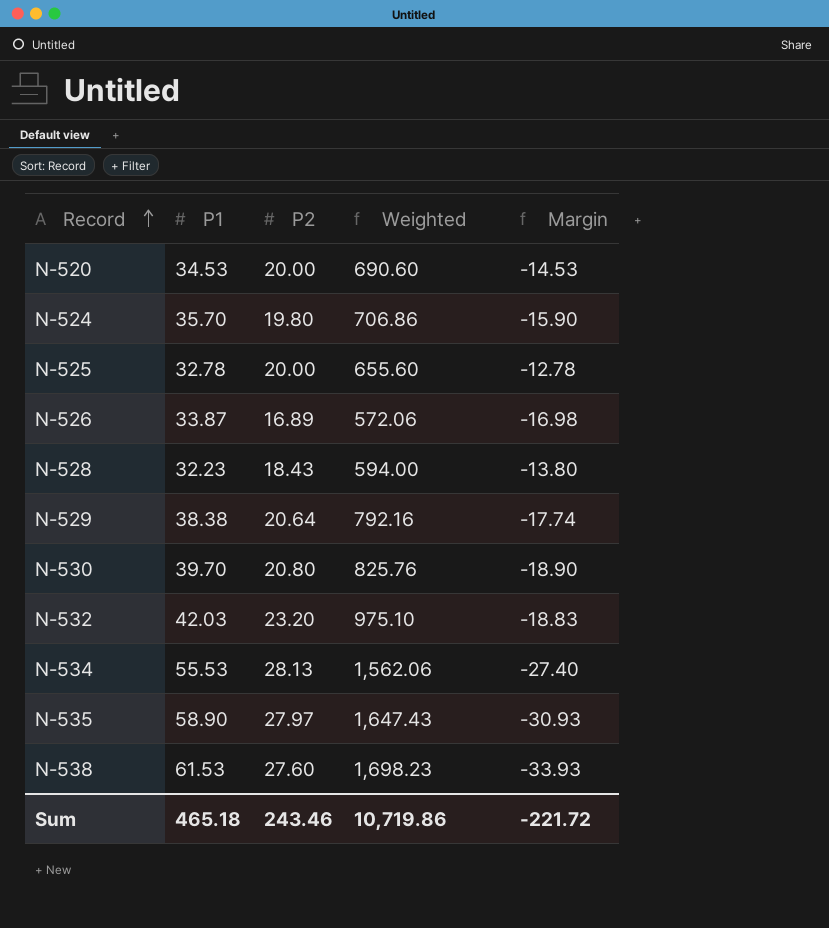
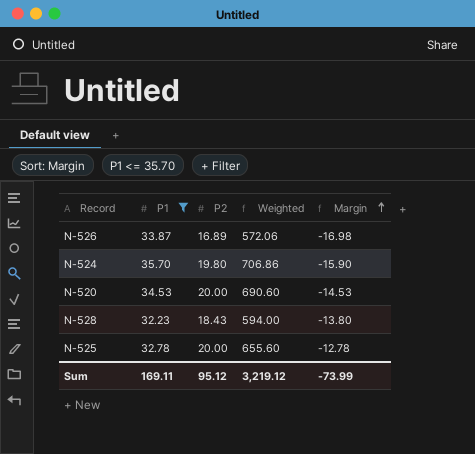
filter: none -> P1 <= 35.70
row order: Record ascending -> Margin ascending
Sum | P1: 465.18 -> 169.11
Sum | P2: 243.46 -> 95.12
Sum | Weighted: 10,719.86 -> 3,219.12
Sum | Margin: -221.72 -> -73.99

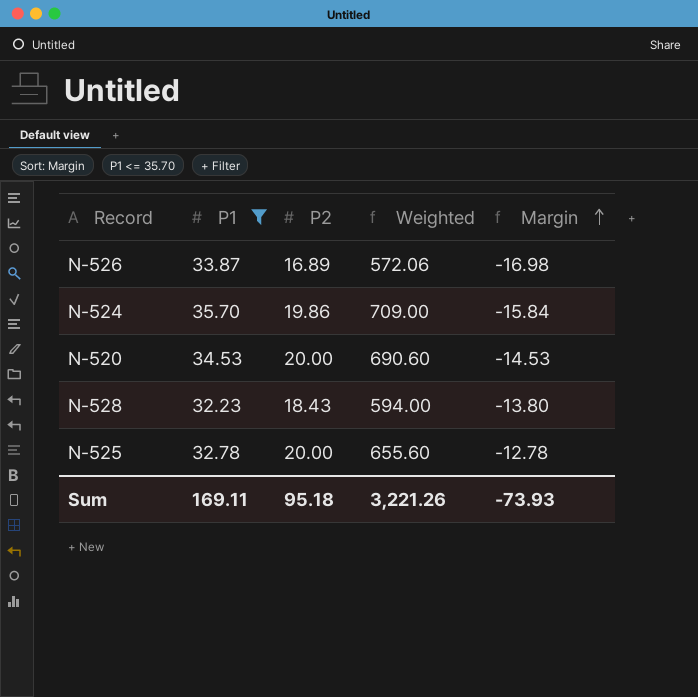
N-524 | P2: 19.80 -> 19.86
N-524 | Weighted: 706.86 -> 709.00
N-524 | Margin: -15.90 -> -15.84
Sum | P2: 95.12 -> 95.18
Sum | Weighted: 3,219.12 -> 3,221.26
Sum | Margin: -73.99 -> -73.93

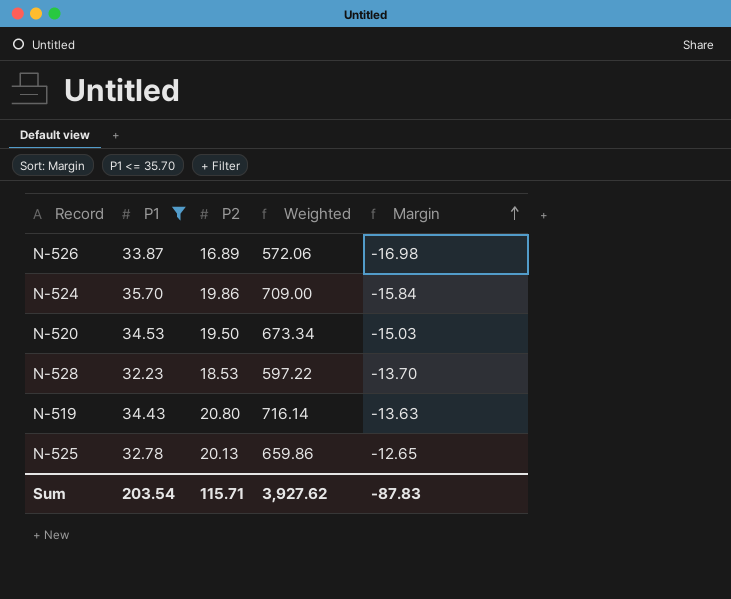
N-520 | P2: 20.00 -> 19.50
N-520 | Weighted: 690.60 -> 673.34
N-520 | Margin: -14.53 -> -15.03
N-528 | P2: 18.43 -> 18.53
N-528 | Weighted: 594.00 -> 597.22
N-528 | Margin: -13.80 -> -13.70
row N-519: none -> 34.43 | 20.80 | 716.14 | -13.63
N-525 | P2: 20.00 -> 20.13
N-525 | Weighted: 655.60 -> 659.86
N-525 | Margin: -12.78 -> -12.65
Sum | P1: 169.11 -> 203.54
Sum | P2: 95.18 -> 115.71
Sum | Weighted: 3,221.26 -> 3,927.62
Sum | Margin: -73.93 -> -87.83

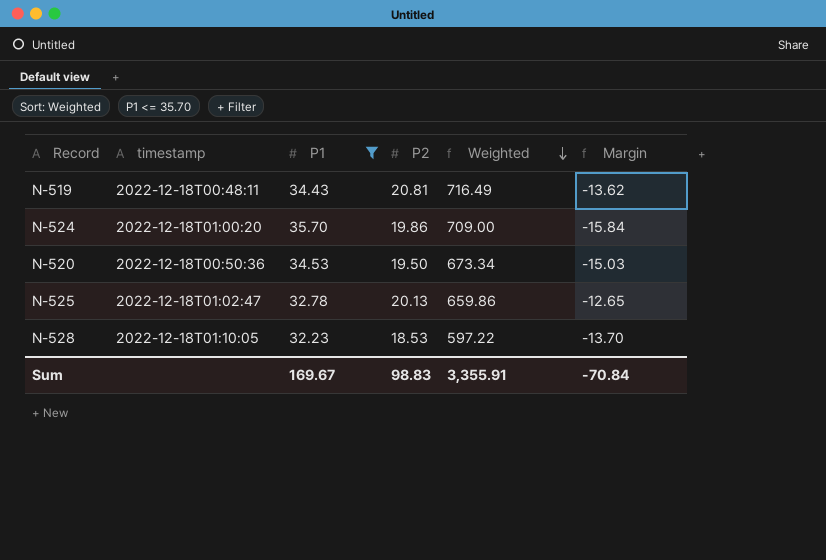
row order: Margin ascending -> Weighted descending
column timestamp | position: none -> 2
row N-526: 33.87 | 16.89 | 572.06 | -16.98 -> none
N-519 | P2: 20.80 -> 20.81
N-519 | Weighted: 716.14 -> 716.49
N-519 | Margin: -13.63 -> -13.62
Sum | P1: 203.54 -> 169.67
Sum | P2: 115.71 -> 98.83
Sum | Weighted: 3,927.62 -> 3,355.91
Sum | Margin: -87.83 -> -70.84

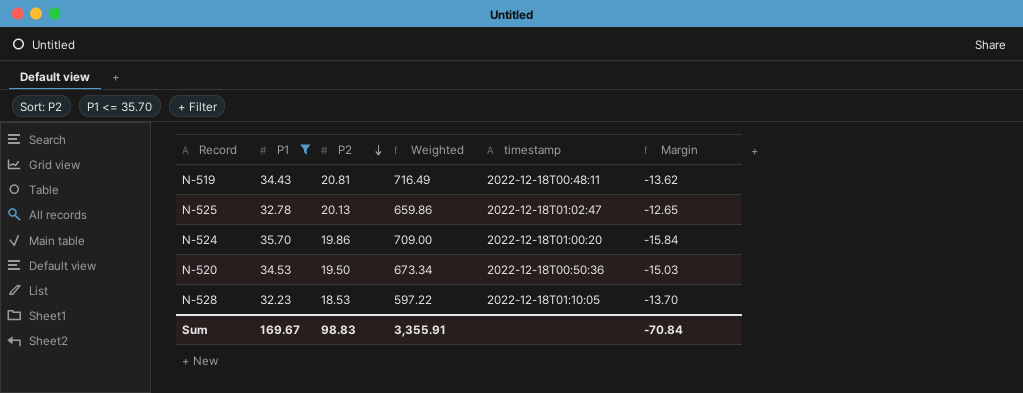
row order: Weighted descending -> P2 descending
column timestamp | position: 2 -> 5

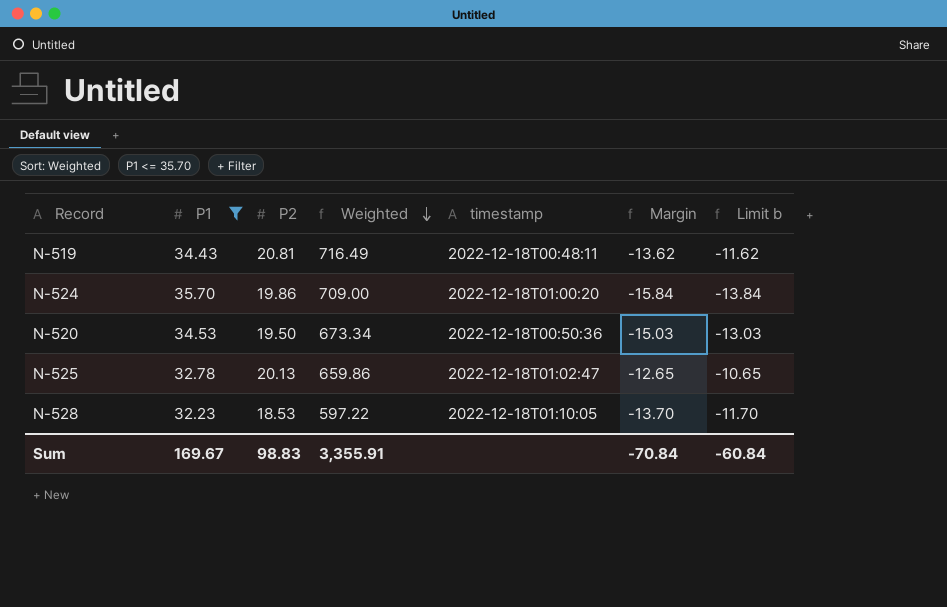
row order: P2 descending -> Weighted descending
column Limit b | formula: none -> [Margin] + 2

